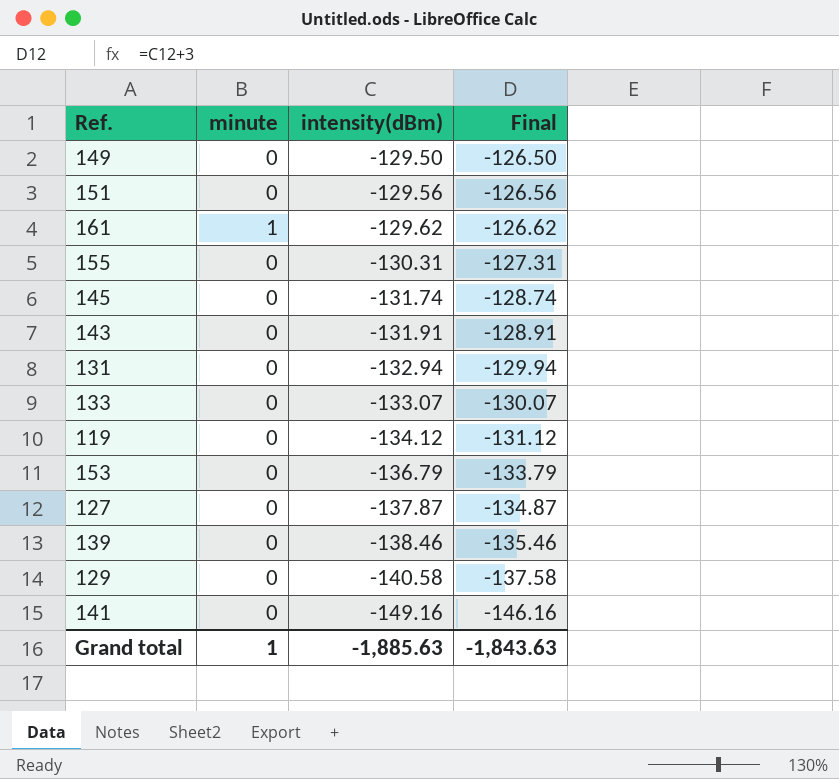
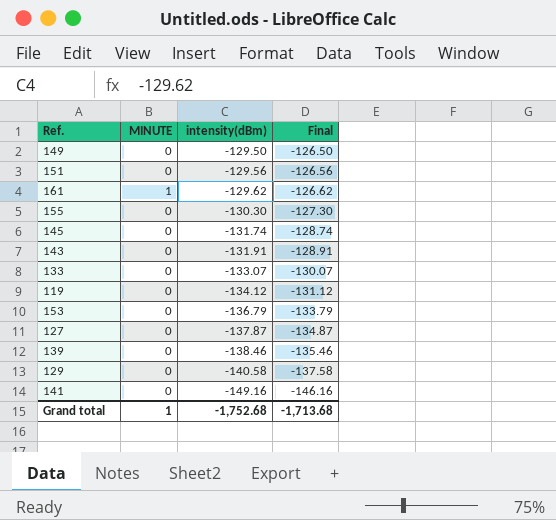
column name: minute -> MINUTE
row 131: 0 | -132.94 | -129.94 -> none
155 | intensity(dBm): -130.31 -> -130.30
155 | Final: -127.31 -> -127.30
Grand total | intensity(dBm): -1,885.63 -> -1,752.68
Grand total | Final: -1,843.63 -> -1,713.68

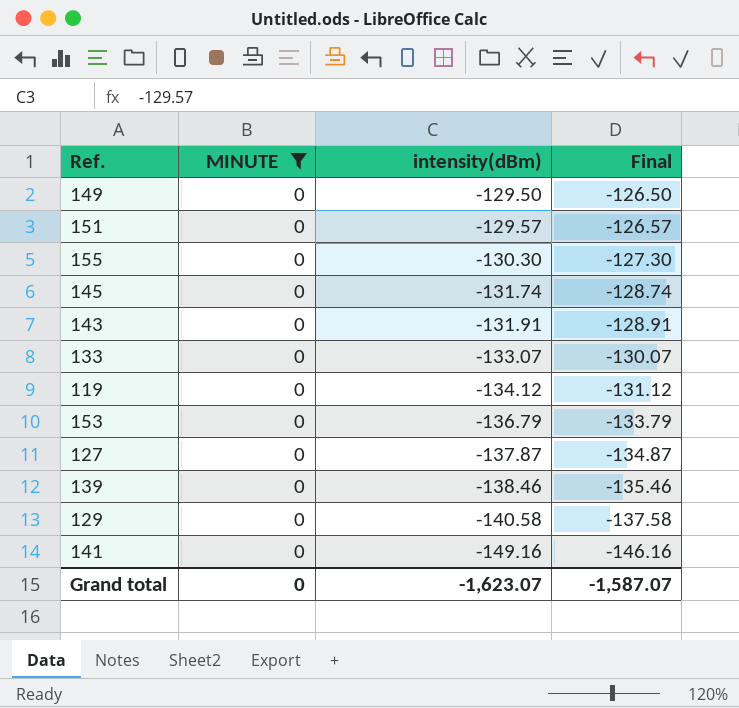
filter: none -> MINUTE = 0
151 | intensity(dBm): -129.56 -> -129.57
151 | Final: -126.56 -> -126.57
Grand total | MINUTE: 1 -> 0
Grand total | intensity(dBm): -1,752.68 -> -1,623.07
Grand total | Final: -1,713.68 -> -1,587.07

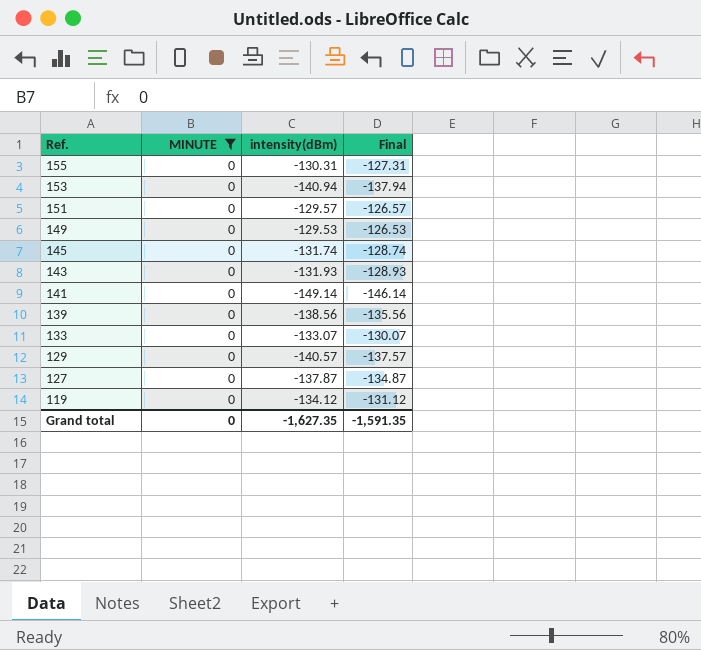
row order: intensity(dBm) descending -> Ref. descending
155 | intensity(dBm): -130.30 -> -130.31
155 | Final: -127.30 -> -127.31
153 | intensity(dBm): -136.79 -> -140.94
153 | Final: -133.79 -> -137.94
149 | intensity(dBm): -129.50 -> -129.53
149 | Final: -126.50 -> -126.53
143 | intensity(dBm): -131.91 -> -131.93
143 | Final: -128.91 -> -128.93
141 | intensity(dBm): -149.16 -> -149.14
141 | Final: -146.16 -> -146.14
139 | intensity(dBm): -138.46 -> -138.56
139 | Final: -135.46 -> -135.56
129 | intensity(dBm): -140.58 -> -140.57
129 | Final: -137.58 -> -137.57
Grand total | intensity(dBm): -1,623.07 -> -1,627.35
Grand total | Final: -1,587.07 -> -1,591.35

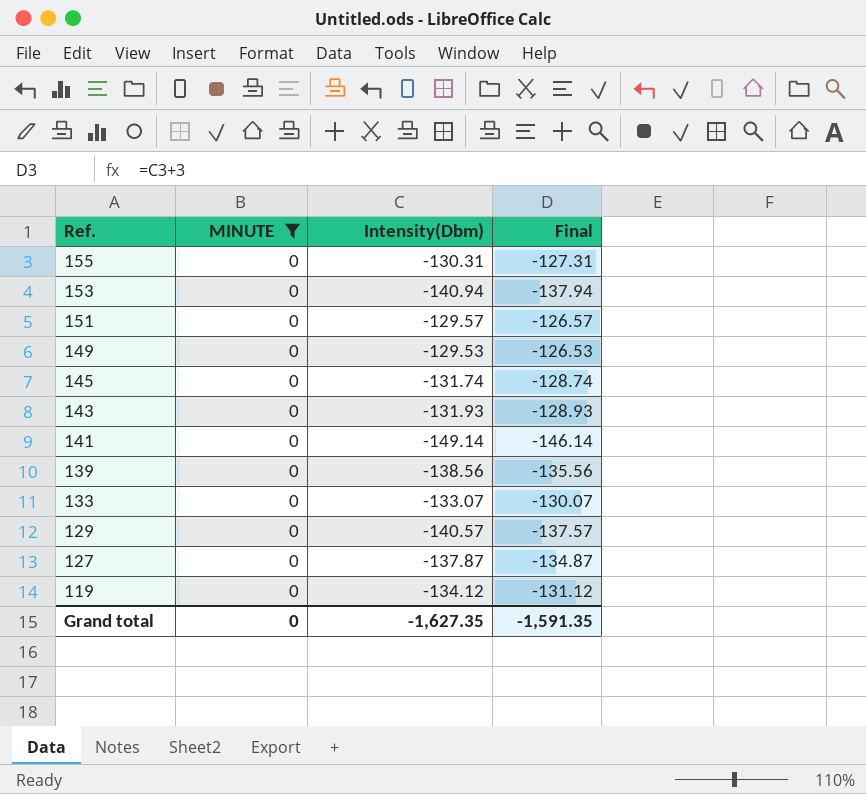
column name: intensity(dBm) -> Intensity(Dbm)

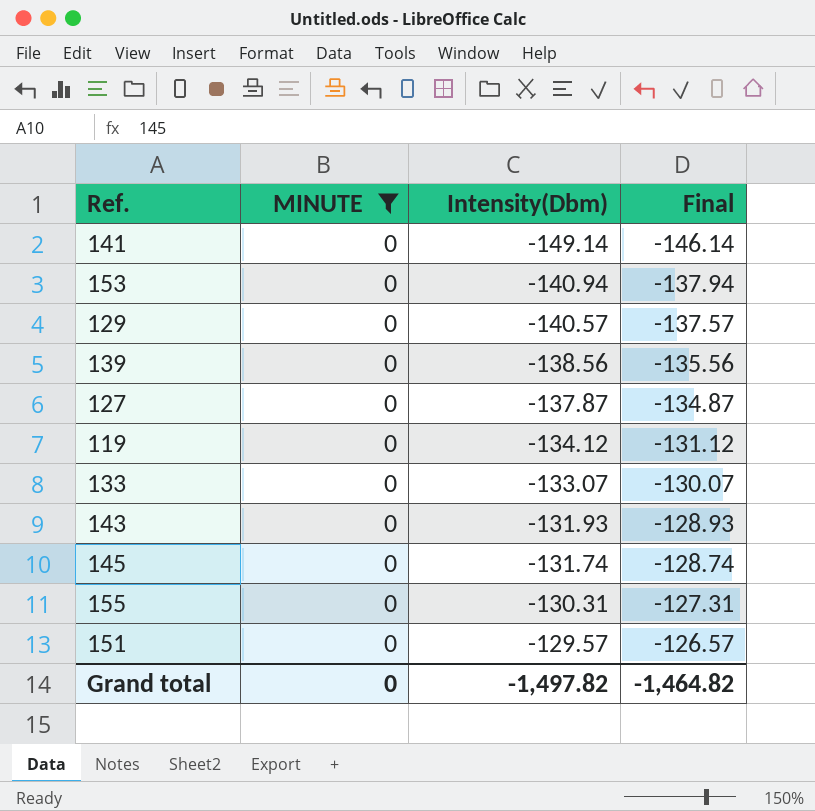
row order: Ref. descending -> Intensity(Dbm) ascending
row 149: 0 | -129.53 | -126.53 -> none
Grand total | Intensity(Dbm): -1,627.35 -> -1,497.82
Grand total | Final: -1,591.35 -> -1,464.82

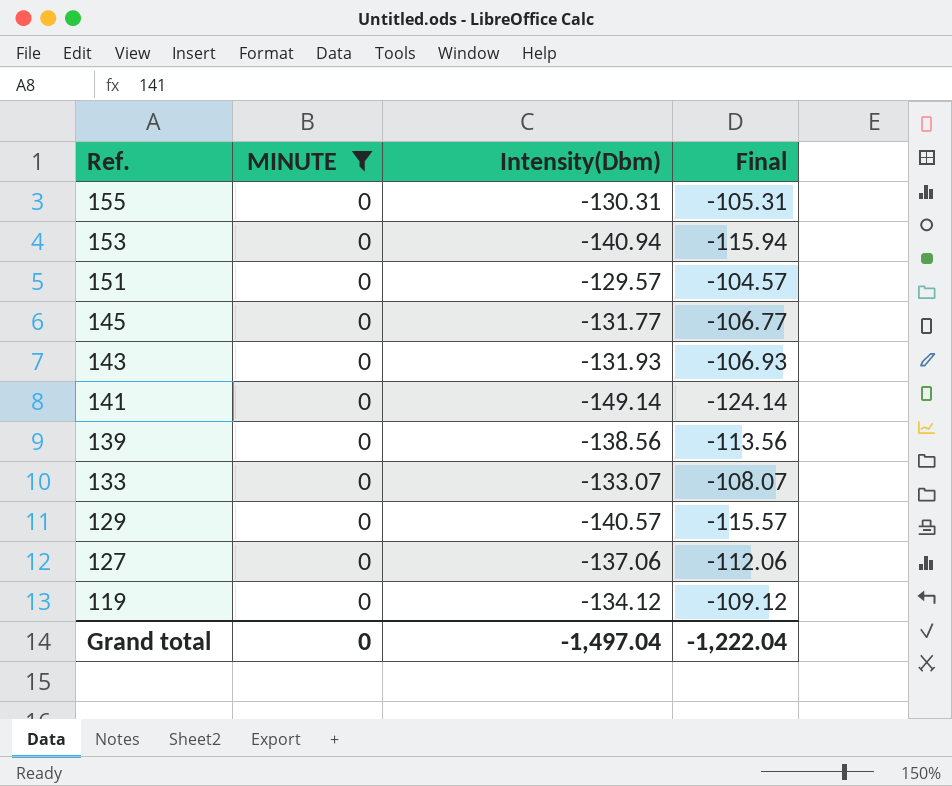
row order: Intensity(Dbm) ascending -> Ref. descending
column Final | formula: [Intensity(Dbm)] + 3 -> [Intensity(Dbm)] + 25
145 | Intensity(Dbm): -131.74 -> -131.77
127 | Intensity(Dbm): -137.87 -> -137.06
Grand total | Intensity(Dbm): -1,497.82 -> -1,497.04
Grand total | Final: -1,464.82 -> -1,222.04

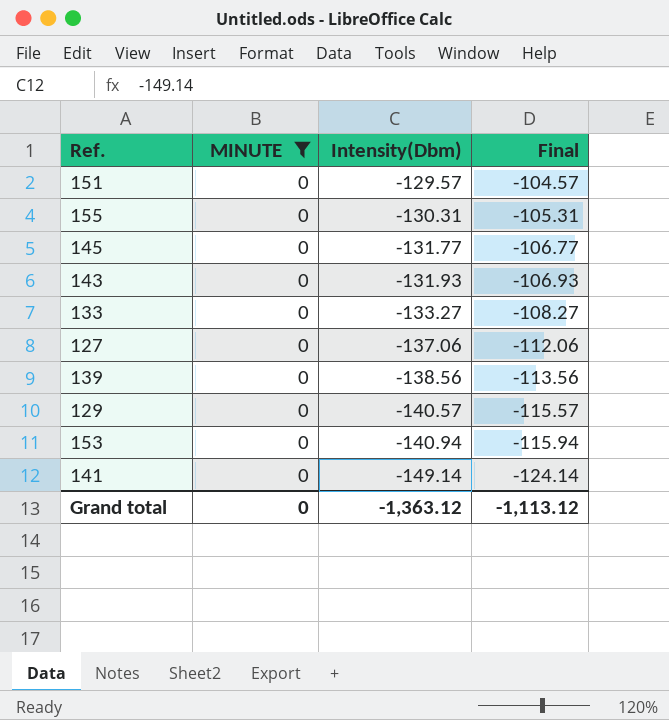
row order: Ref. descending -> Intensity(Dbm) descending
row 119: 0 | -134.12 | -109.12 -> none
133 | Intensity(Dbm): -133.07 -> -133.27
133 | Final: -108.07 -> -108.27
Grand total | Intensity(Dbm): -1,497.04 -> -1,363.12
Grand total | Final: -1,222.04 -> -1,113.12

